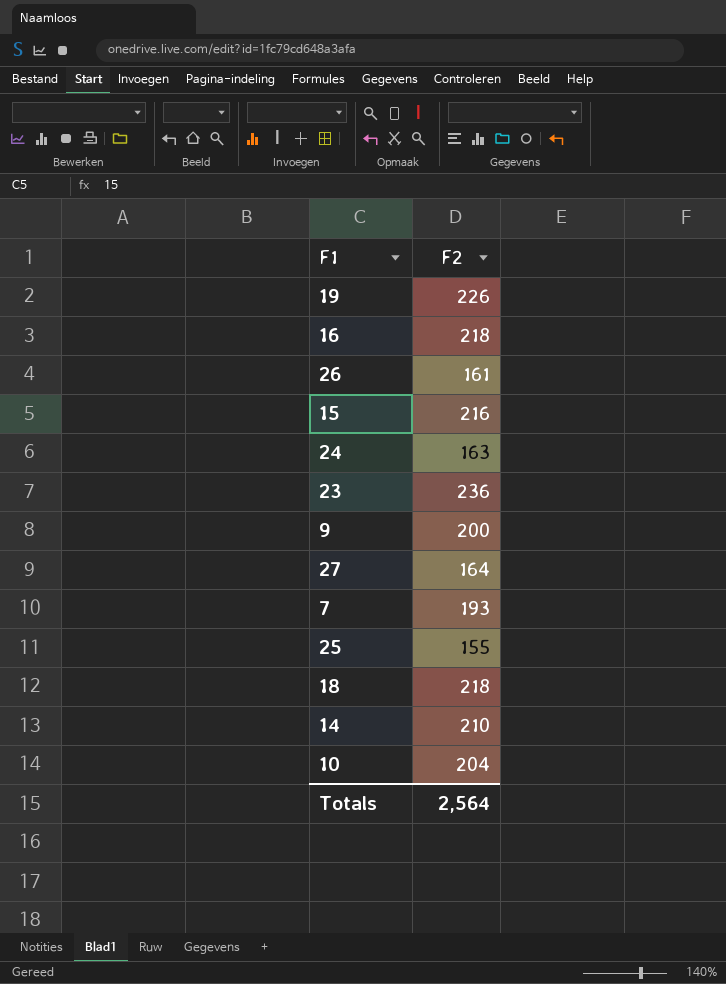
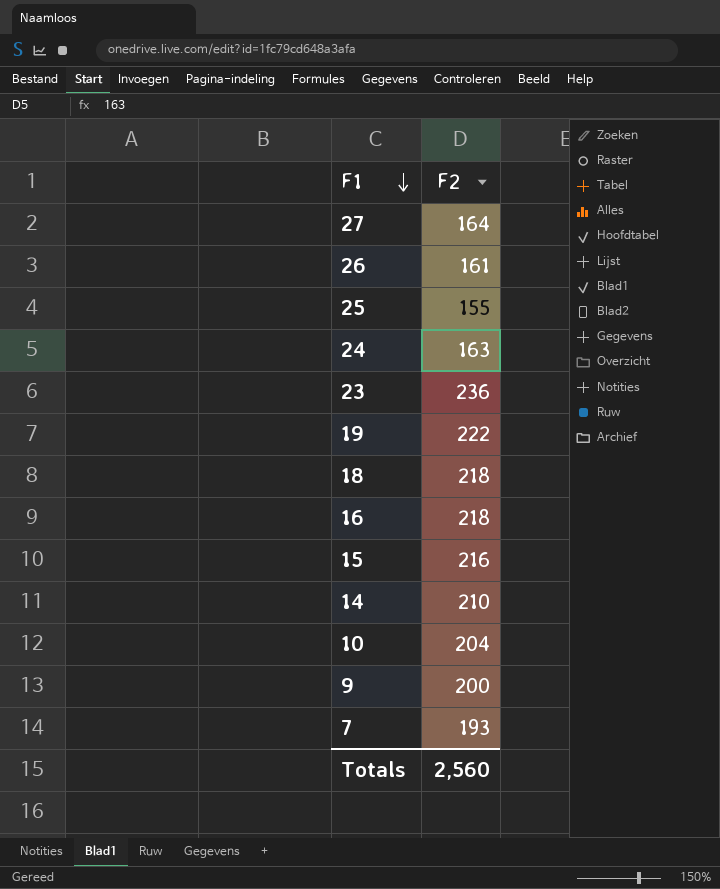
row order: none -> F1 descending
19 | F2: 226 -> 222
Totals | F2: 2,564 -> 2,560

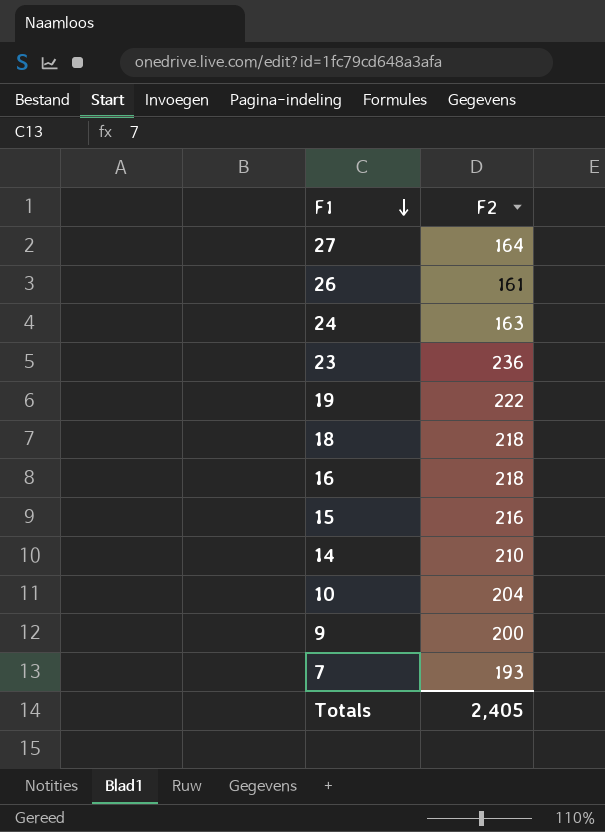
row 25: 155 -> none
Totals | F2: 2,560 -> 2,405

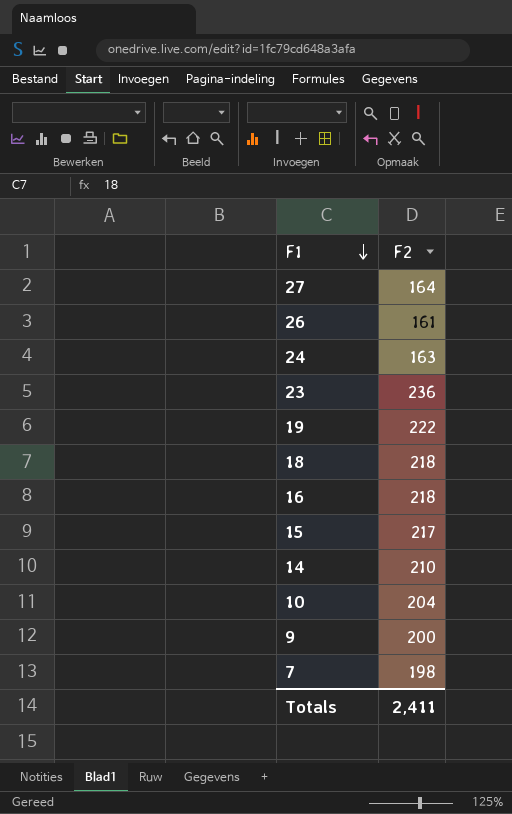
15 | F2: 216 -> 217
7 | F2: 193 -> 198
Totals | F2: 2,405 -> 2,411

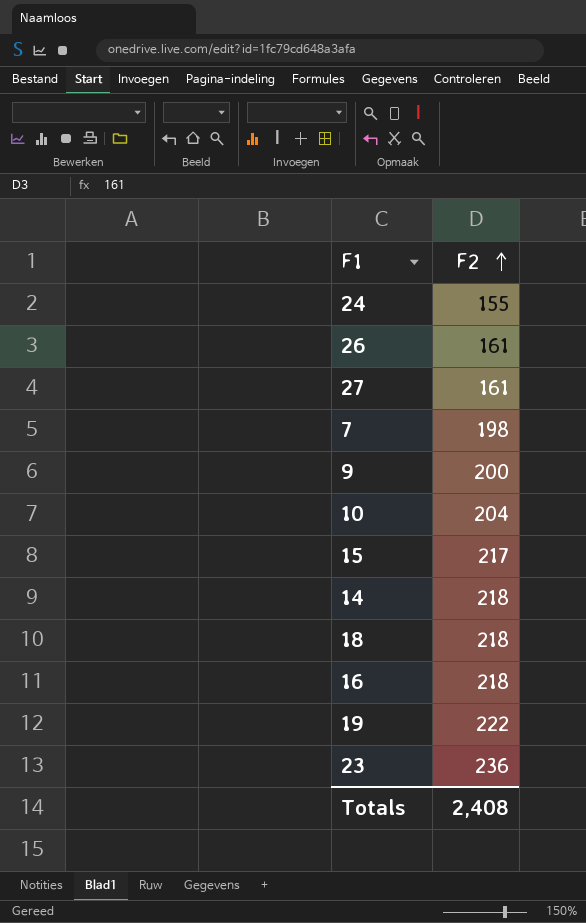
row order: F1 descending -> F2 ascending
24 | F2: 163 -> 155
27 | F2: 164 -> 161
14 | F2: 210 -> 218
Totals | F2: 2,411 -> 2,408

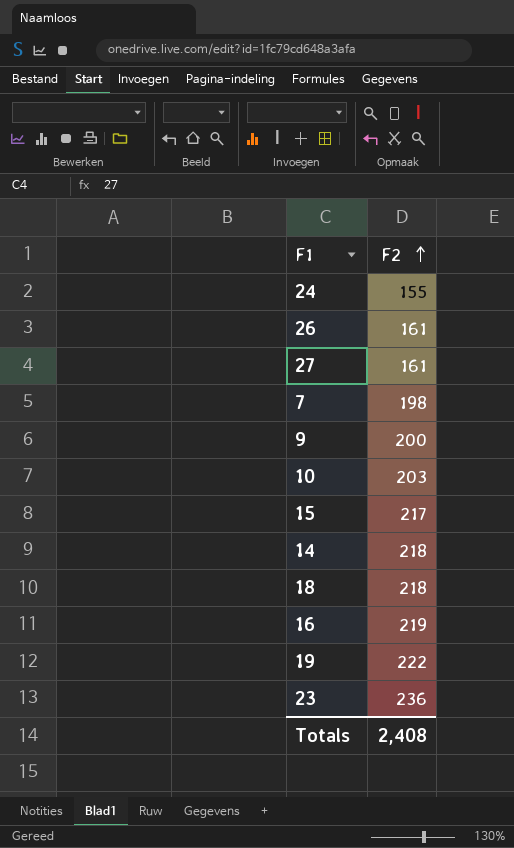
10 | F2: 204 -> 203
16 | F2: 218 -> 219

